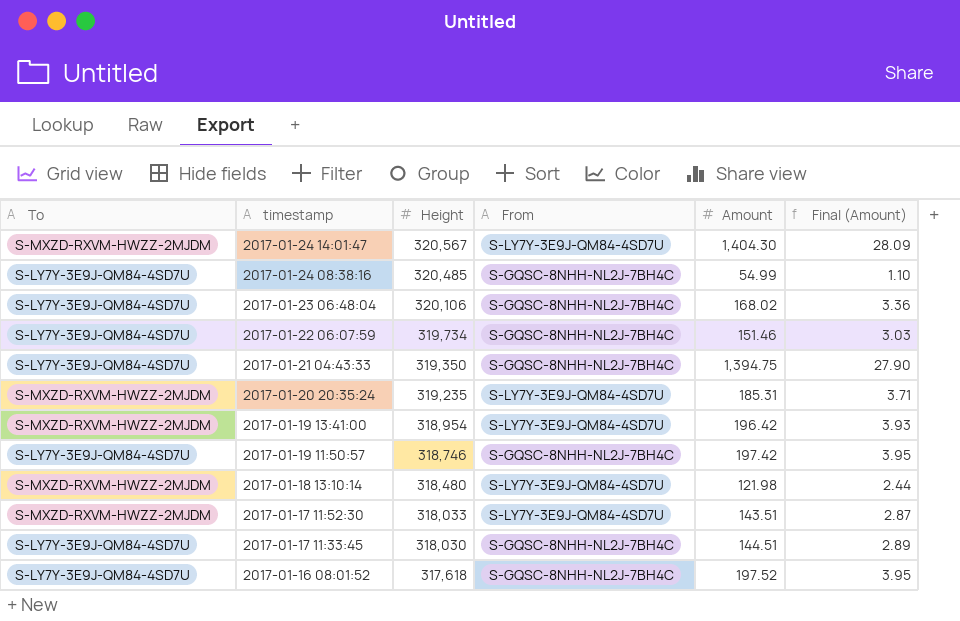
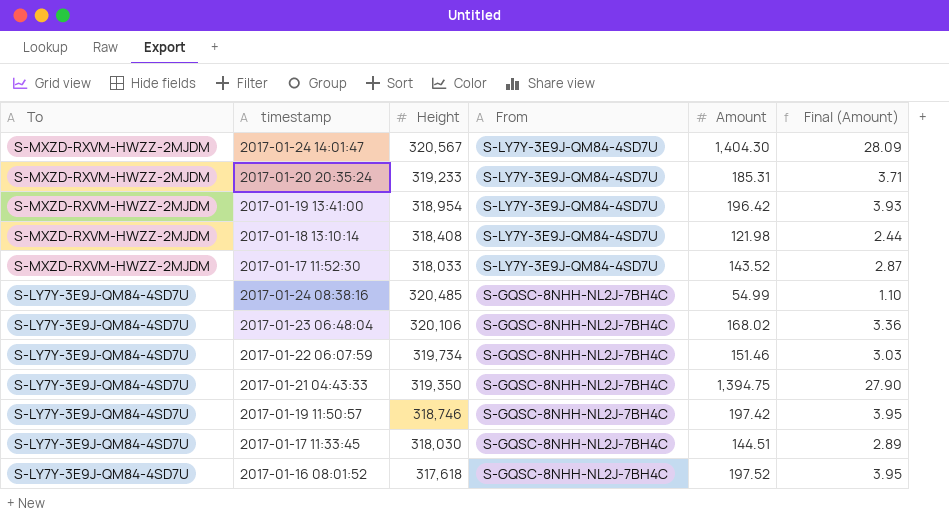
row order: timestamp descending -> To descending
2017-01-20 20:35:24 | Height: 319,235 -> 319,233
2017-01-18 13:10:14 | Height: 318,480 -> 318,408
2017-01-17 11:52:30 | Amount: 143.51 -> 143.52

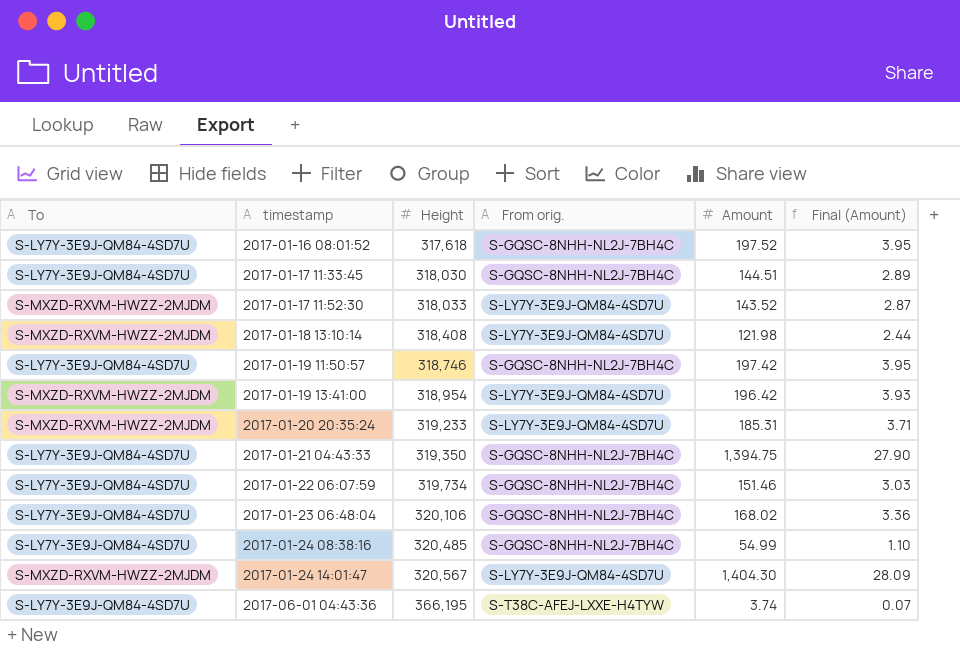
row order: To descending -> timestamp ascending
column name: From -> From orig.
row 2017-06-01 04:43:36: none -> S-LY7Y-3E9J-QM84-4SD7U | 366,195 | S-T38C-AFEJ-LXXE-H4TYW | 3.74 | 0.07

